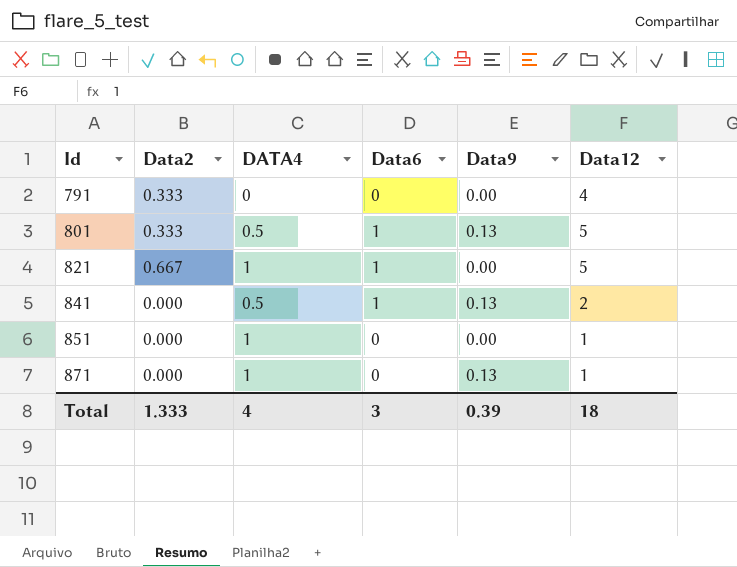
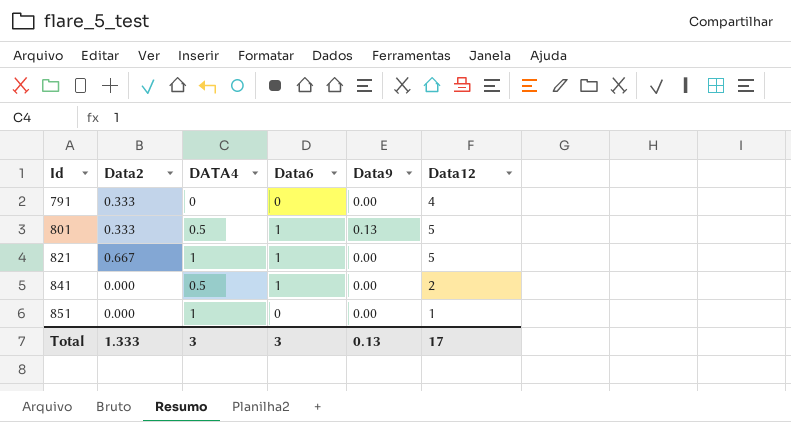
row 871: 0.000 | 1 | 0 | 0.13 | 1 -> none
841 | Data9: 0.13 -> 0.00
Total | DATA4: 4 -> 3
Total | Data9: 0.39 -> 0.13
Total | Data12: 18 -> 17

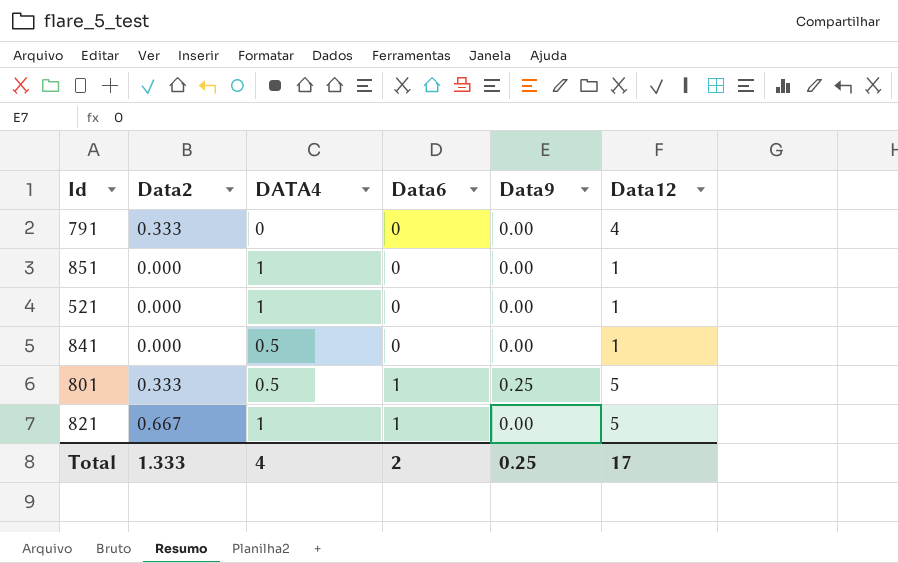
row order: Id ascending -> Data6 ascending
row 521: none -> 0.000 | 1 | 0 | 0.00 | 1
841 | Data6: 1 -> 0
841 | Data12: 2 -> 1
801 | Data9: 0.13 -> 0.25
Total | DATA4: 3 -> 4
Total | Data6: 3 -> 2
Total | Data9: 0.13 -> 0.25

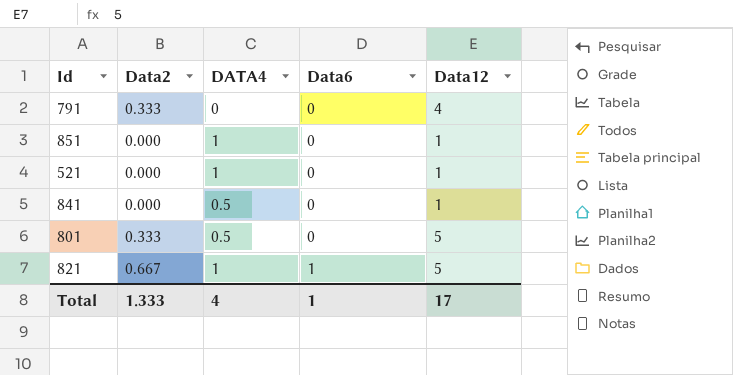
column Data9 | position: 5 -> none
801 | Data6: 1 -> 0
Total | Data6: 2 -> 1

